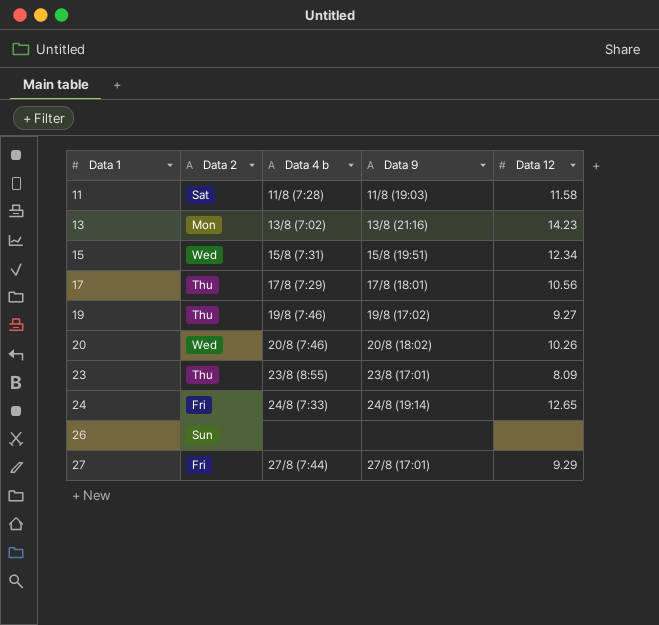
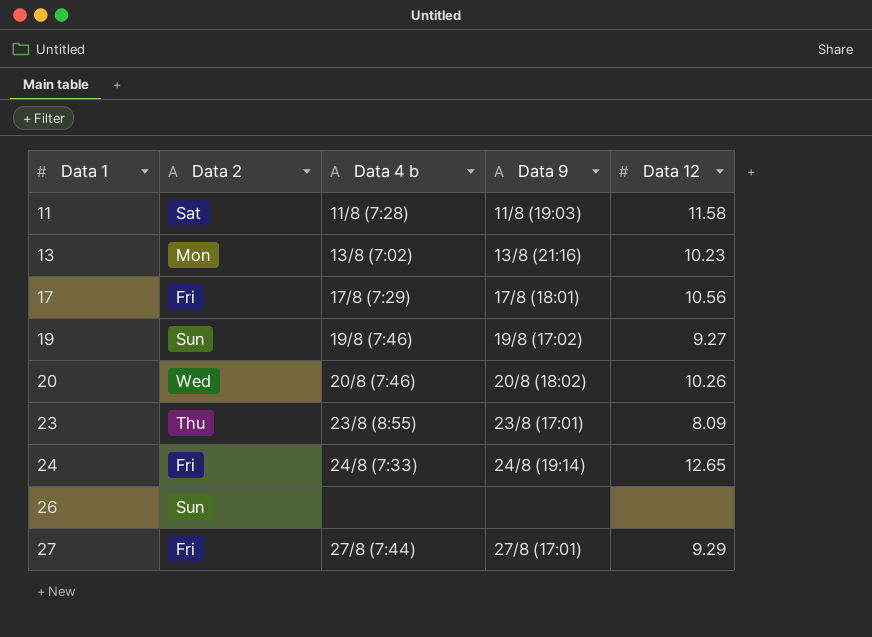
row 15: Wed | 15/8 (7:31) | 15/8 (19:51) | 12.34 -> none
13 | Data 12: 14.23 -> 10.23
17 | Data 2: Thu -> Fri
19 | Data 2: Thu -> Sun

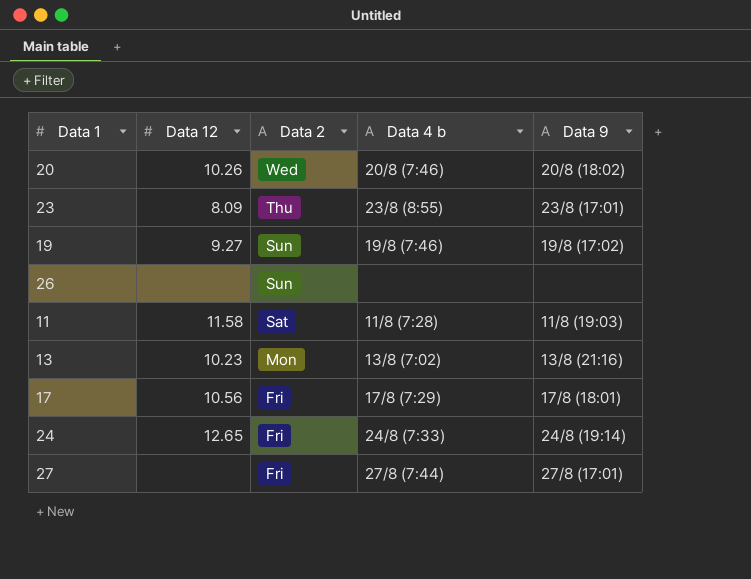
row order: Data 1 ascending -> Data 2 descending
column Data 12 | position: 5 -> 2
27 | Data 12: 9.29 -> none

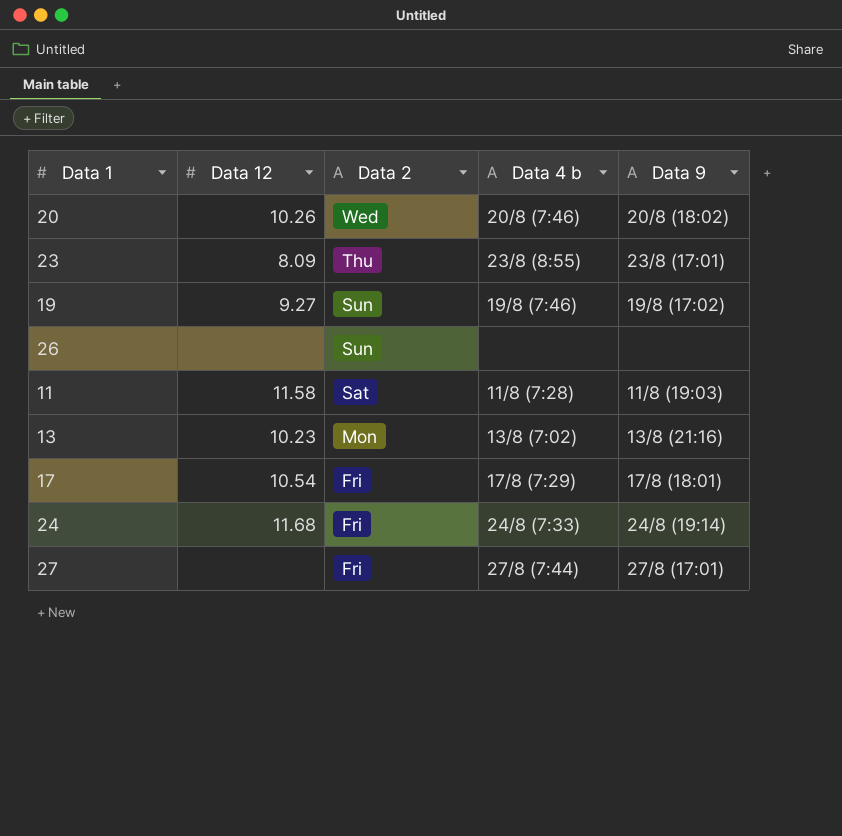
17 | Data 12: 10.56 -> 10.54
24 | Data 12: 12.65 -> 11.68

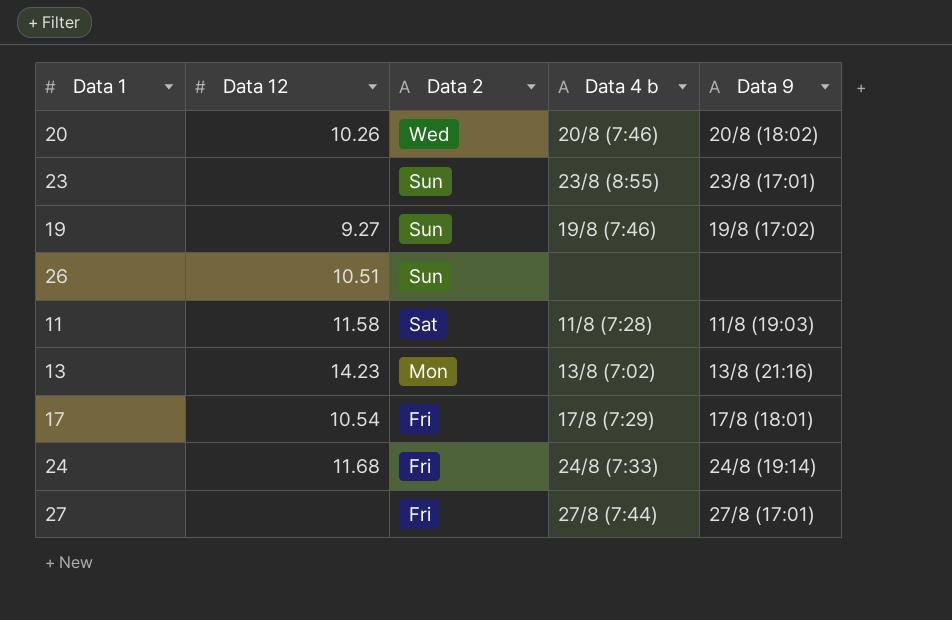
23 | Data 12: 8.09 -> none
23 | Data 2: Thu -> Sun
26 | Data 12: none -> 10.51
13 | Data 12: 10.23 -> 14.23

